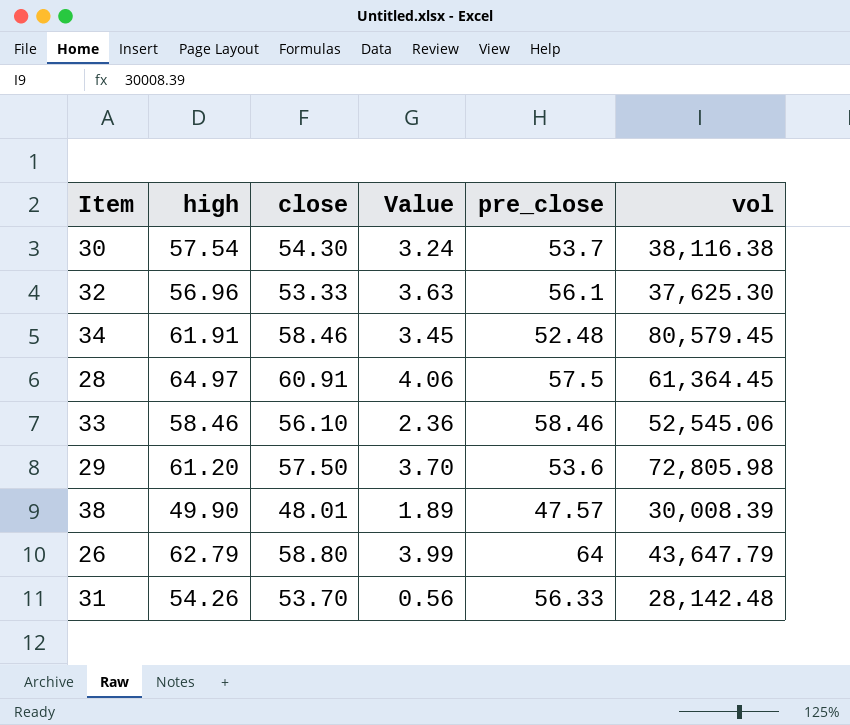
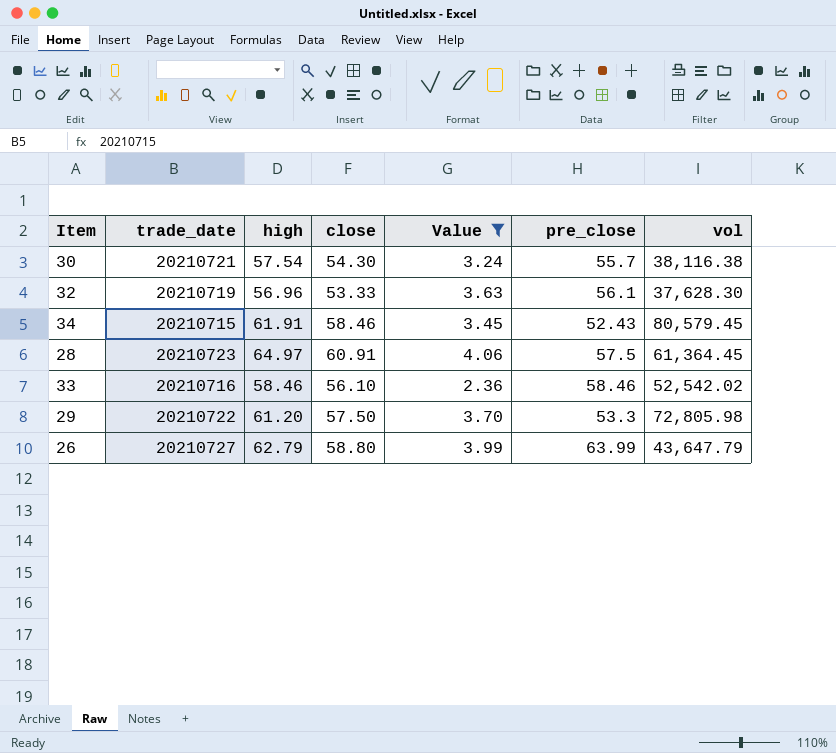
filter: none -> Value >= 2.36
column trade_date | position: none -> 2
30 | pre_close: 53.7 -> 55.7
32 | vol: 37,625.30 -> 37,628.30
34 | pre_close: 52.48 -> 52.43
33 | vol: 52,545.06 -> 52,542.02
29 | pre_close: 53.6 -> 53.3
26 | pre_close: 64 -> 63.99

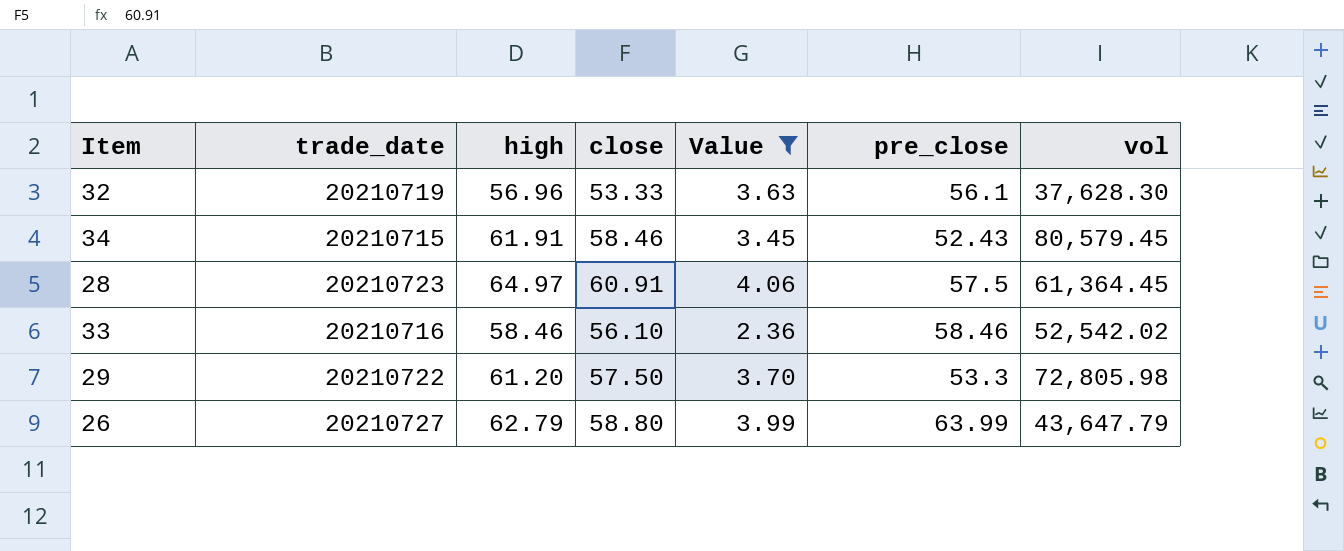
row 30: 20210721 | 57.54 | 54.30 | 3.24 | 55.7 | 38,116.38 -> none

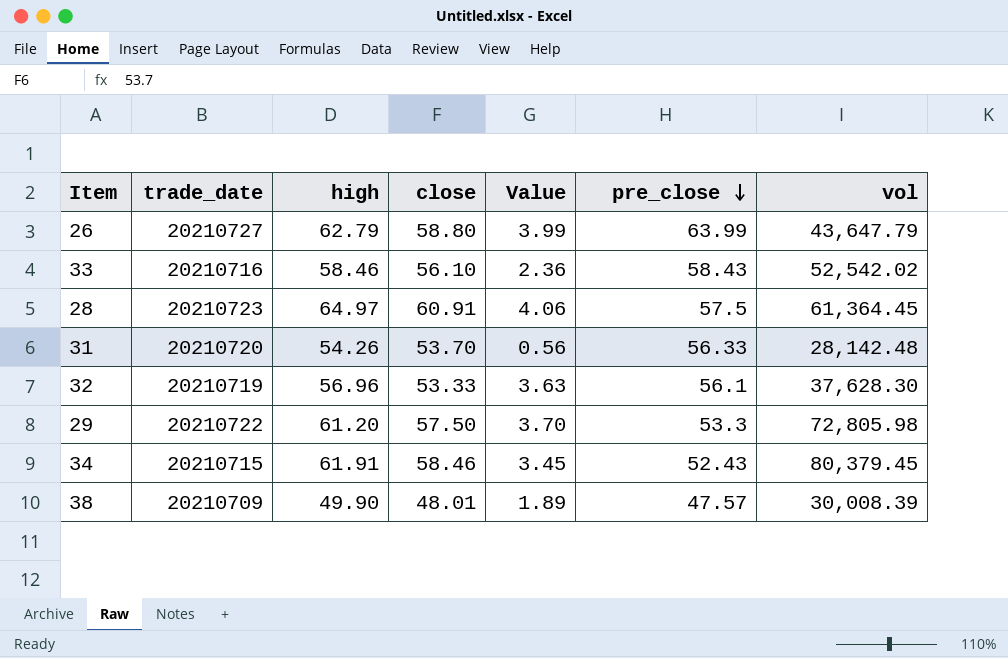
filter: Value >= 2.36 -> none
row order: none -> pre_close descending
33 | pre_close: 58.46 -> 58.43
34 | vol: 80,579.45 -> 80,379.45

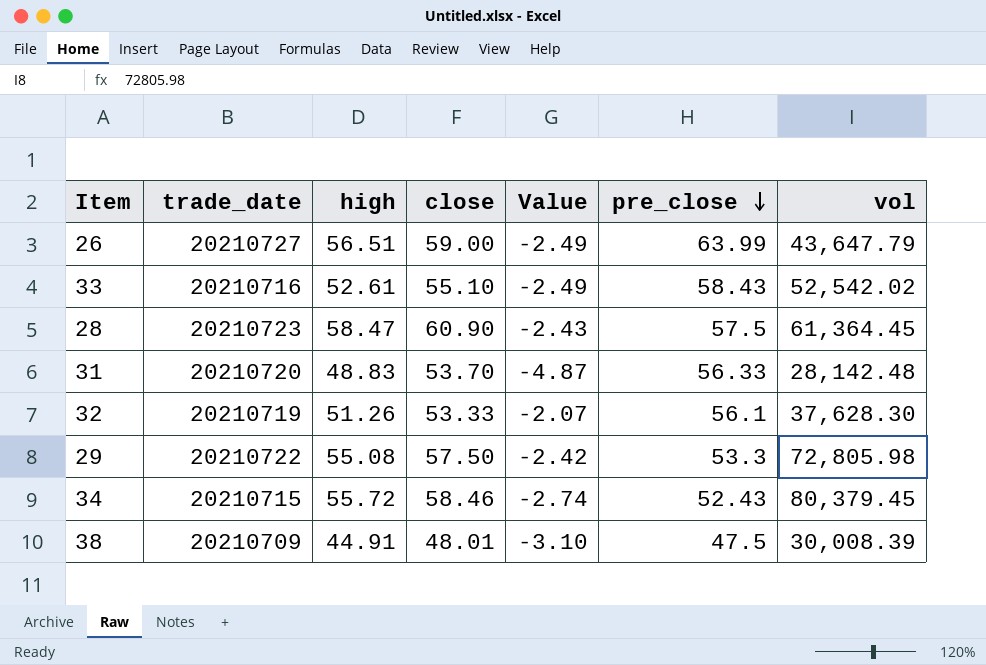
26 | high: 62.79 -> 56.51
26 | close: 58.80 -> 59.00
26 | Value: 3.99 -> -2.49
33 | high: 58.46 -> 52.61
33 | close: 56.10 -> 55.10
33 | Value: 2.36 -> -2.49
28 | high: 64.97 -> 58.47
28 | close: 60.91 -> 60.90
28 | Value: 4.06 -> -2.43
31 | high: 54.26 -> 48.83
31 | Value: 0.56 -> -4.87
32 | high: 56.96 -> 51.26
32 | Value: 3.63 -> -2.07
29 | high: 61.20 -> 55.08
29 | Value: 3.70 -> -2.42
34 | high: 61.91 -> 55.72
34 | Value: 3.45 -> -2.74
38 | high: 49.90 -> 44.91
38 | Value: 1.89 -> -3.10
38 | pre_close: 47.57 -> 47.5

